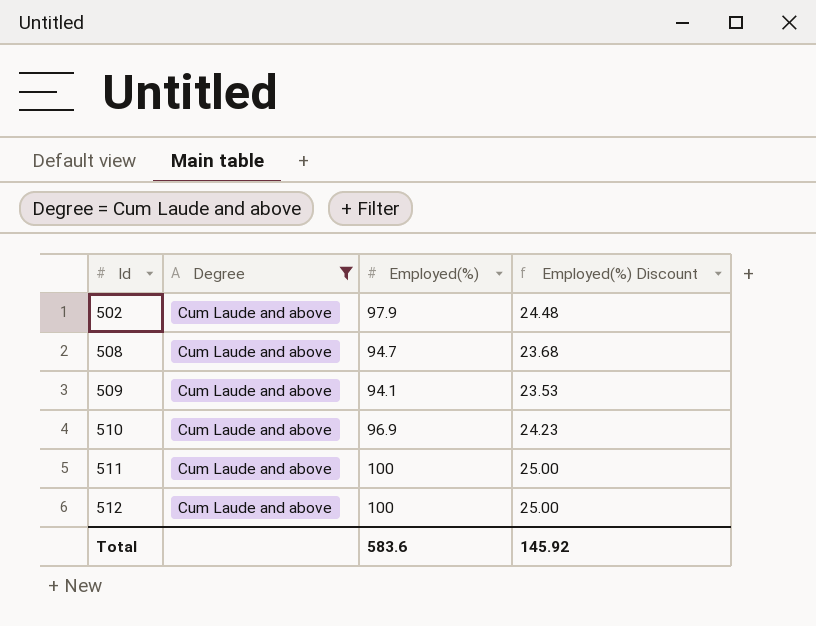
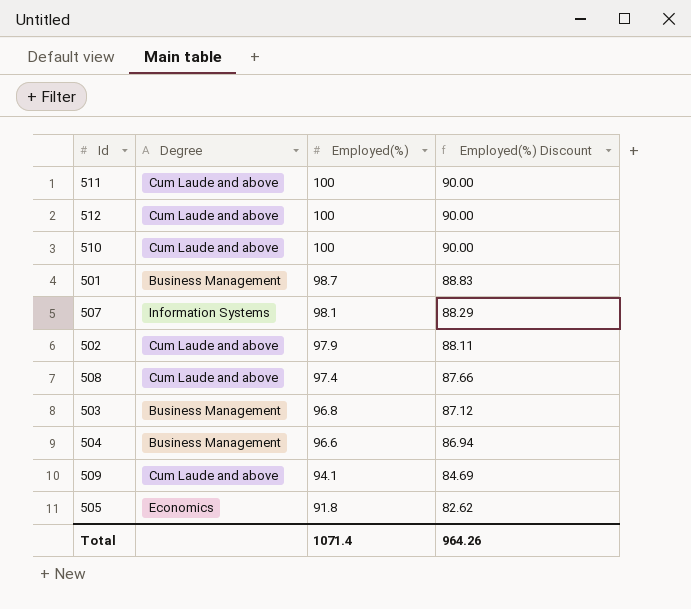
filter: Degree = Cum Laude and above -> none
row order: Id ascending -> Employed(%) descending
column Employed(%) Discount | formula: [Employed(%)] * 0.25 -> [Employed(%)] * 0.9
510 | Employed(%): 96.9 -> 100
508 | Employed(%): 94.7 -> 97.4
Total | Employed(%): 583.6 -> 1071.4
Total | Employed(%) Discount: 145.92 -> 964.26

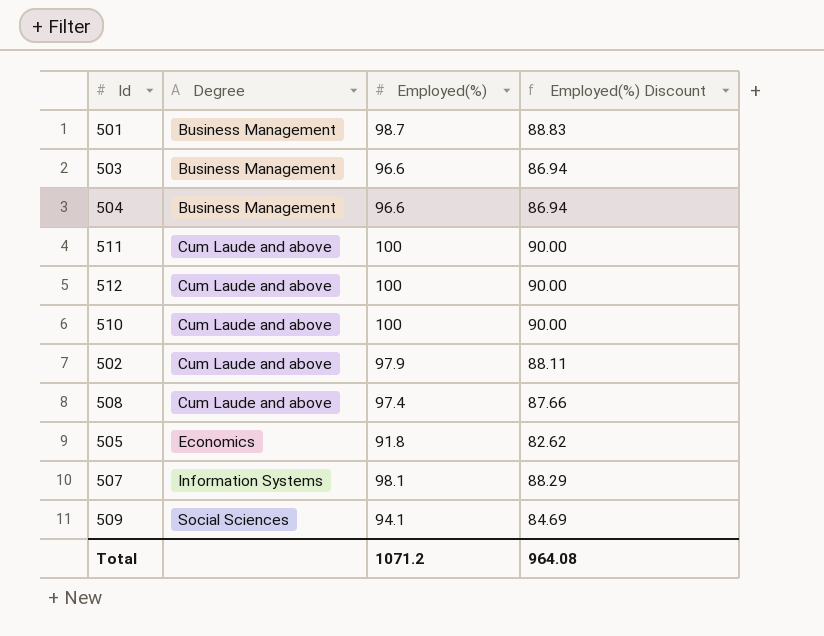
row order: Employed(%) descending -> Degree ascending
503 | Employed(%): 96.8 -> 96.6
503 | Employed(%) Discount: 87.12 -> 86.94
509 | Degree: Cum Laude and above -> Social Sciences
Total | Employed(%): 1071.4 -> 1071.2
Total | Employed(%) Discount: 964.26 -> 964.08

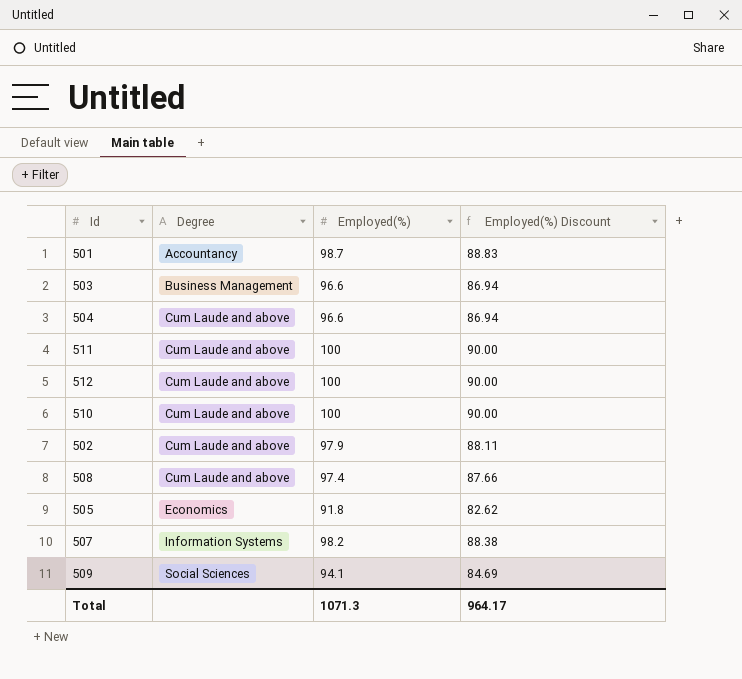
501 | Degree: Business Management -> Accountancy
504 | Degree: Business Management -> Cum Laude and above
507 | Employed(%): 98.1 -> 98.2
507 | Employed(%) Discount: 88.29 -> 88.38
Total | Employed(%): 1071.2 -> 1071.3
Total | Employed(%) Discount: 964.08 -> 964.17

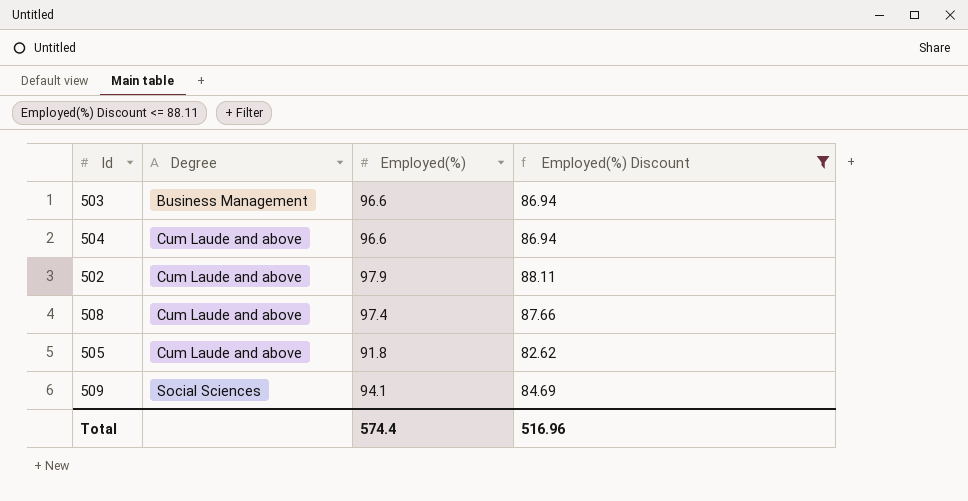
filter: none -> Employed(%) Discount <= 88.11
505 | Degree: Economics -> Cum Laude and above
Total | Employed(%): 1071.3 -> 574.4
Total | Employed(%) Discount: 964.17 -> 516.96

